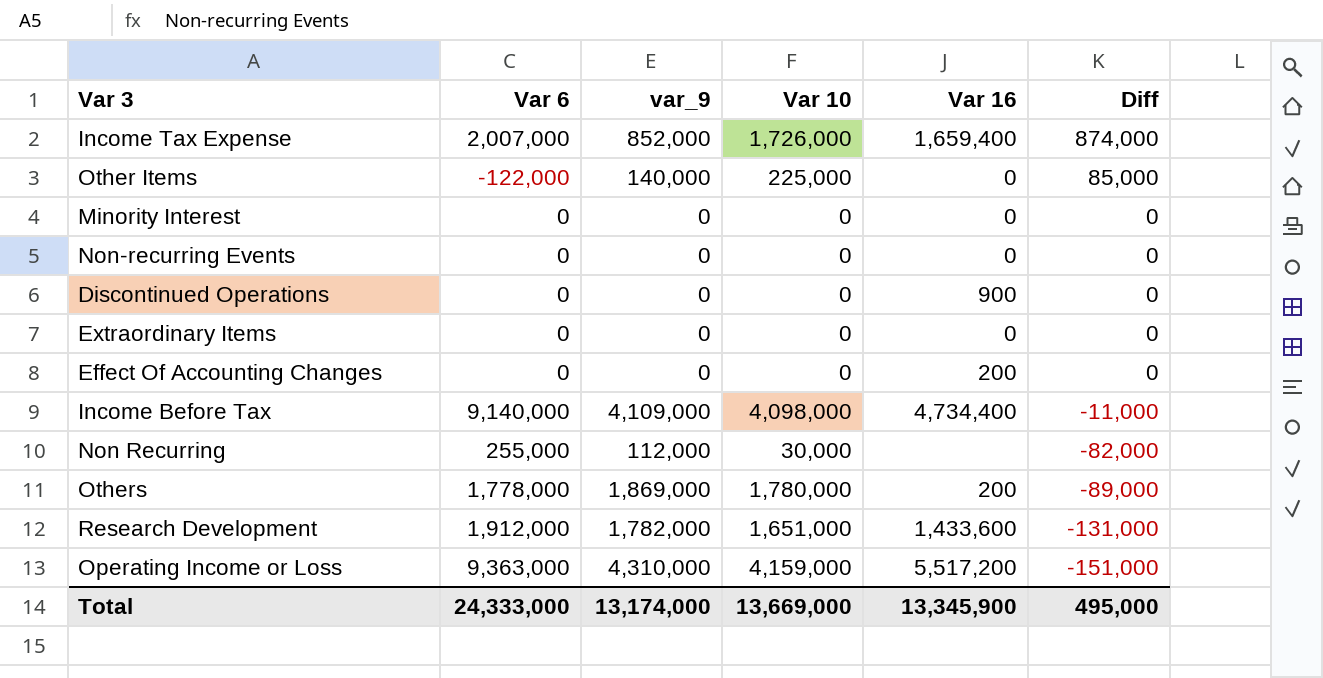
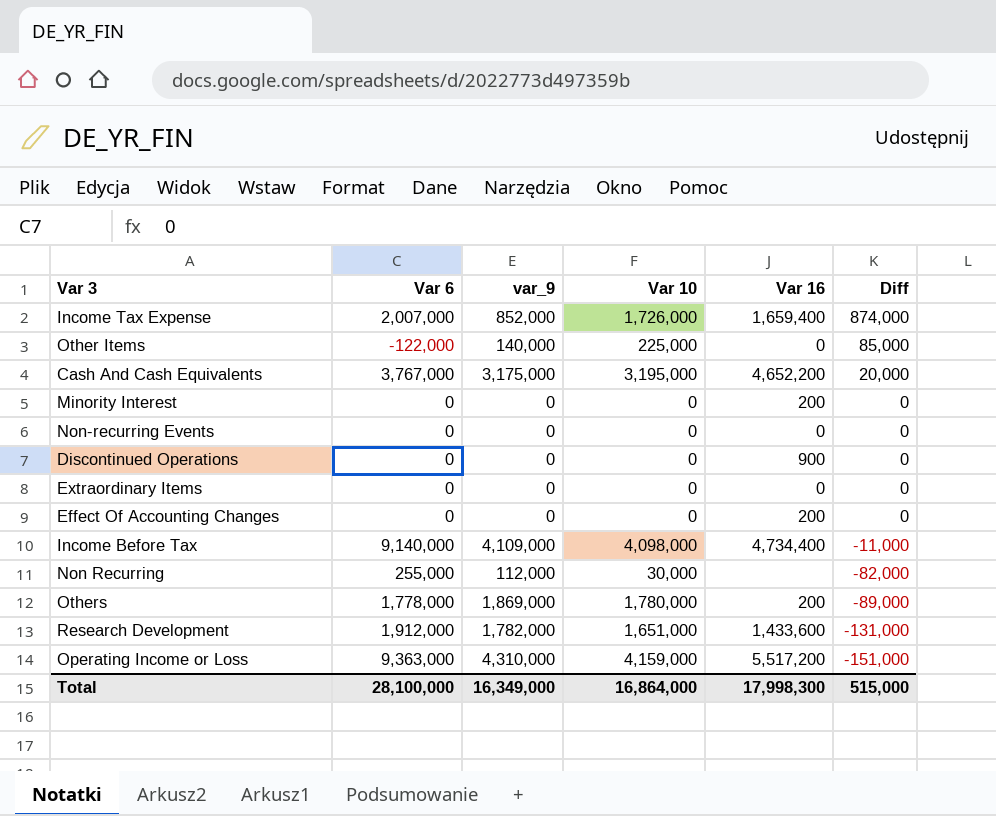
row Cash And Cash Equivalents: none -> 3,767,000 | 3,175,000 | 3,195,000 | 4,652,200 | 20,000
Minority Interest | Var 16: 0 -> 200
Total | Var 6: 24,333,000 -> 28,100,000
Total | var_9: 13,174,000 -> 16,349,000
Total | Var 10: 13,669,000 -> 16,864,000
Total | Var 16: 13,345,900 -> 17,998,300
Total | Diff: 495,000 -> 515,000

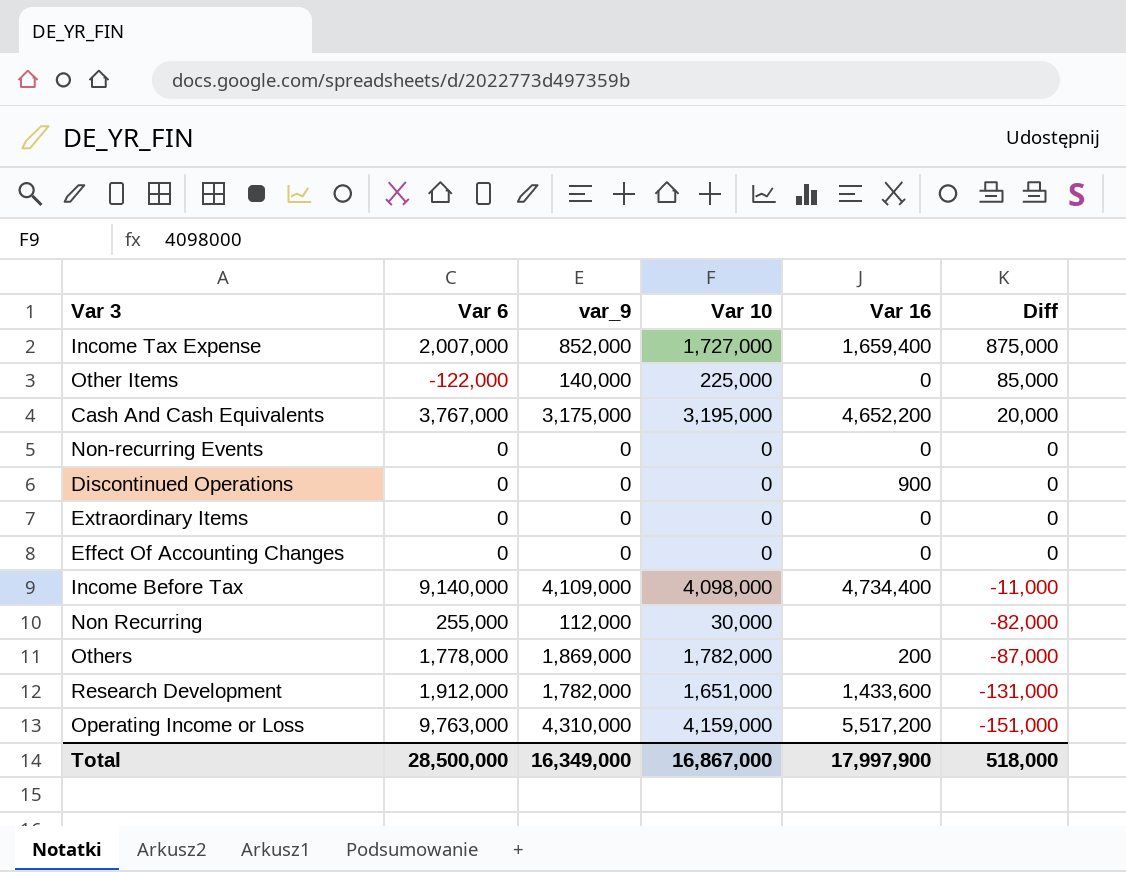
row Minority Interest: 0 | 0 | 0 | 200 | 0 -> none
Income Tax Expense | Var 10: 1,726,000 -> 1,727,000
Income Tax Expense | Diff: 874,000 -> 875,000
Effect Of Accounting Changes | Var 16: 200 -> 0
Others | Var 10: 1,780,000 -> 1,782,000
Others | Diff: -89,000 -> -87,000
Operating Income or Loss | Var 6: 9,363,000 -> 9,763,000
Total | Var 6: 28,100,000 -> 28,500,000
Total | Var 10: 16,864,000 -> 16,867,000
Total | Var 16: 17,998,300 -> 17,997,900
Total | Diff: 515,000 -> 518,000

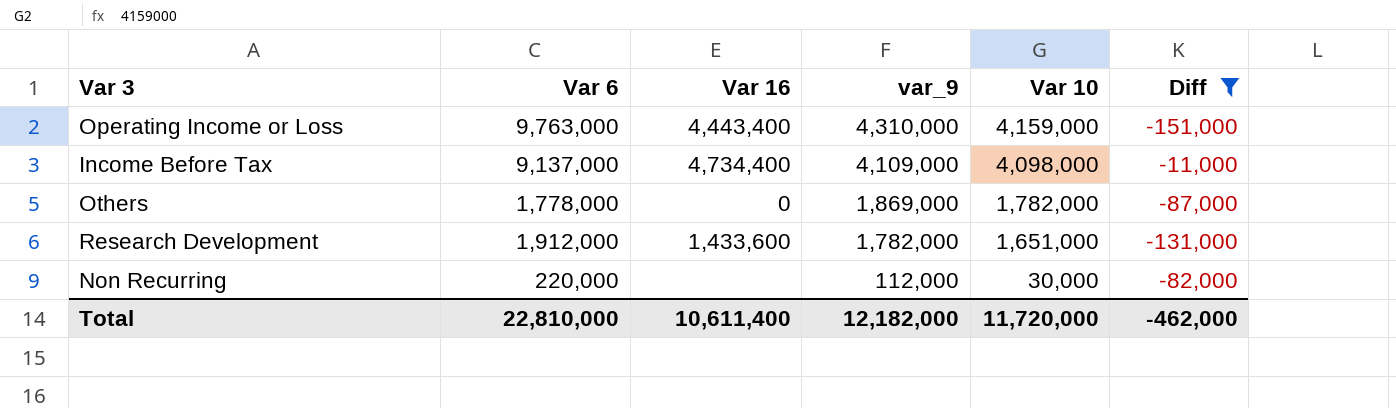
filter: none -> Diff <= -11,000
row order: Diff descending -> var_9 descending
column Var 16 | position: 5 -> 3
Operating Income or Loss | Var 16: 5,517,200 -> 4,443,400
Income Before Tax | Var 6: 9,140,000 -> 9,137,000
Others | Var 16: 200 -> 0
Non Recurring | Var 6: 255,000 -> 220,000
Total | Var 6: 28,500,000 -> 22,810,000
Total | Var 16: 17,997,900 -> 10,611,400
Total | var_9: 16,349,000 -> 12,182,000
Total | Var 10: 16,867,000 -> 11,720,000
Total | Diff: 518,000 -> -462,000

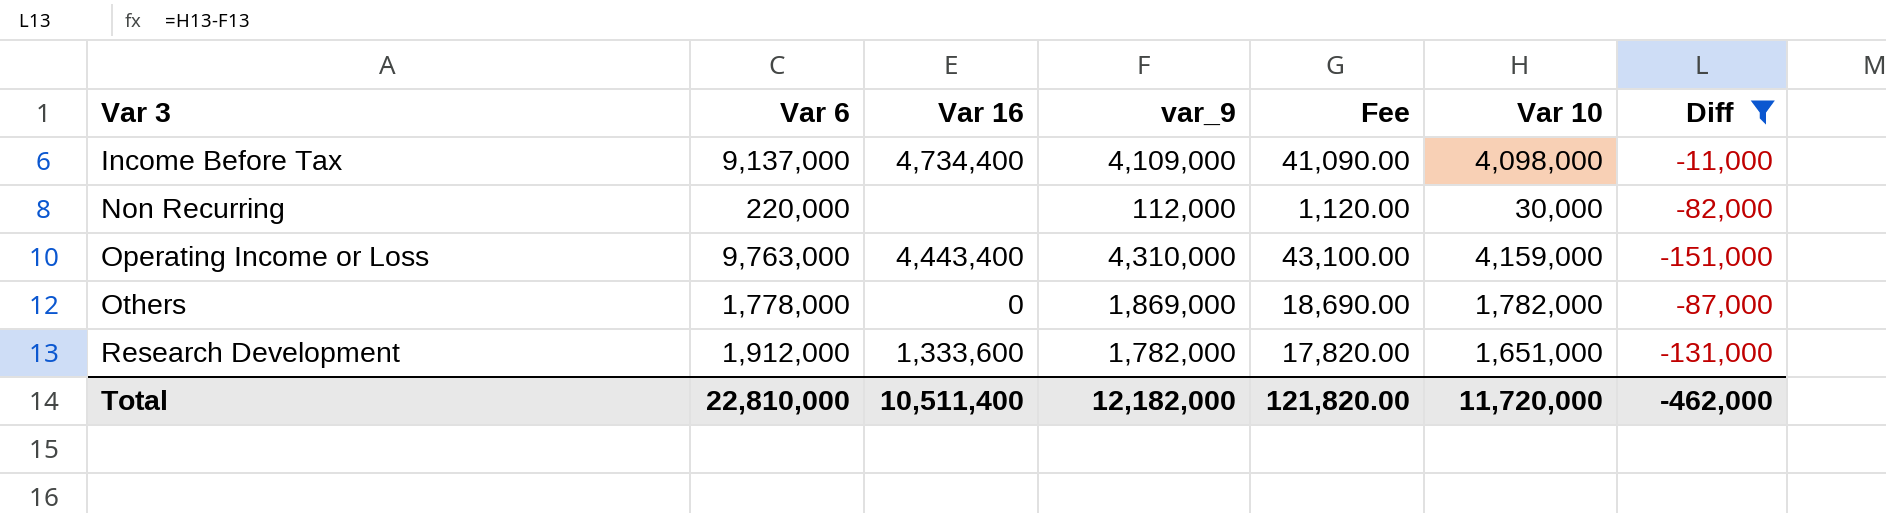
row order: var_9 descending -> Var 3 ascending
column Fee | formula: none -> [var_9] * 0.01
Research Development | Var 16: 1,433,600 -> 1,333,600
Total | Var 16: 10,611,400 -> 10,511,400

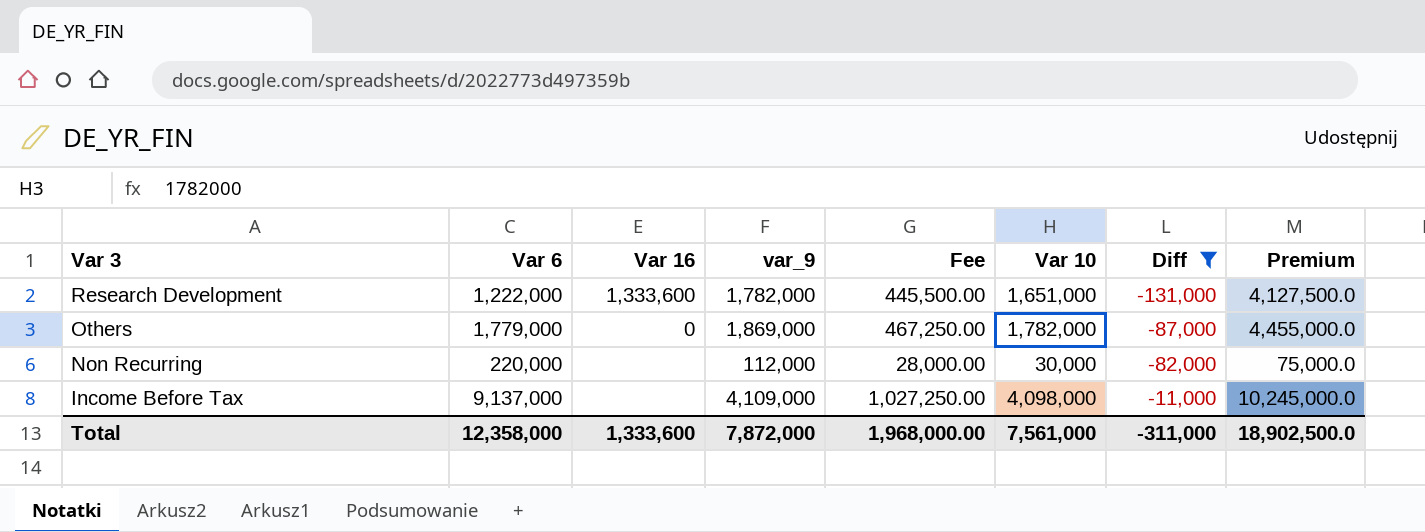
row order: Var 3 ascending -> Var 3 descending
column Fee | formula: [var_9] * 0.01 -> [var_9] * 0.25
column Premium | formula: none -> [Var 10] * 2.5
row Operating Income or Loss: 9,763,000 | 4,443,400 | 4,310,000 | 43,100.00 | 4,159,000 | -151,000 -> none
Research Development | Var 6: 1,912,000 -> 1,222,000
Others | Var 6: 1,778,000 -> 1,779,000
Income Before Tax | Var 16: 4,734,400 -> none
Total | Var 6: 22,810,000 -> 12,358,000
Total | Var 16: 10,511,400 -> 1,333,600
Total | var_9: 12,182,000 -> 7,872,000
Total | Fee: 121,820.00 -> 1,968,000.00
Total | Var 10: 11,720,000 -> 7,561,000
Total | Diff: -462,000 -> -311,000

